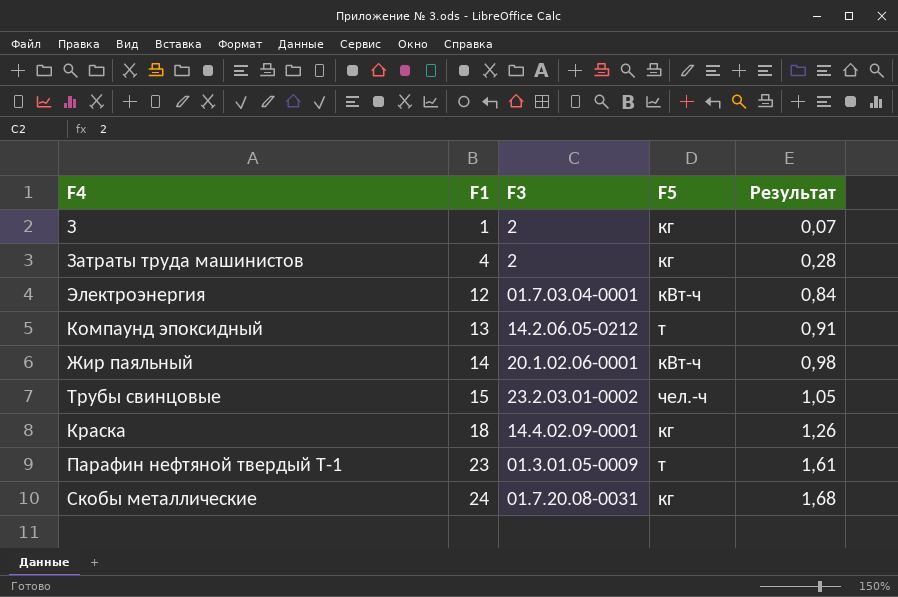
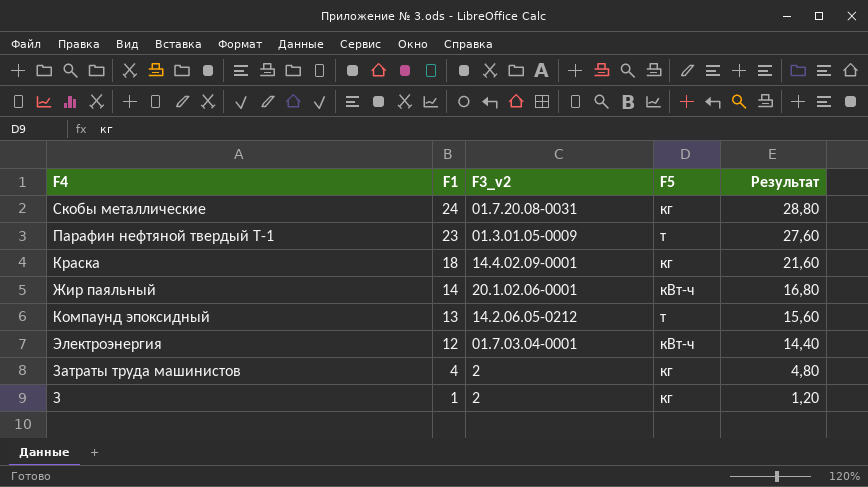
row order: F1 ascending -> F1 descending
column name: F3 -> F3_v2
column Результат | formula: [F1] * 0,07 -> [F1] * 1,2
row Трубы свинцовые: 15 | 23.2.03.01-0002 | чел.-ч | 1,05 -> none

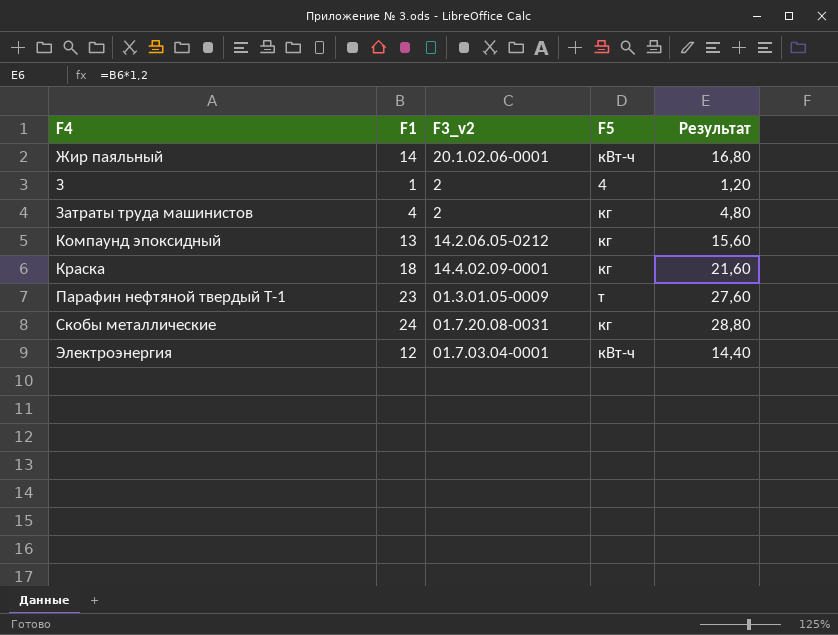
row order: F1 descending -> F4 ascending
З | F5: кг -> 4
Компаунд эпоксидный | F5: т -> кг

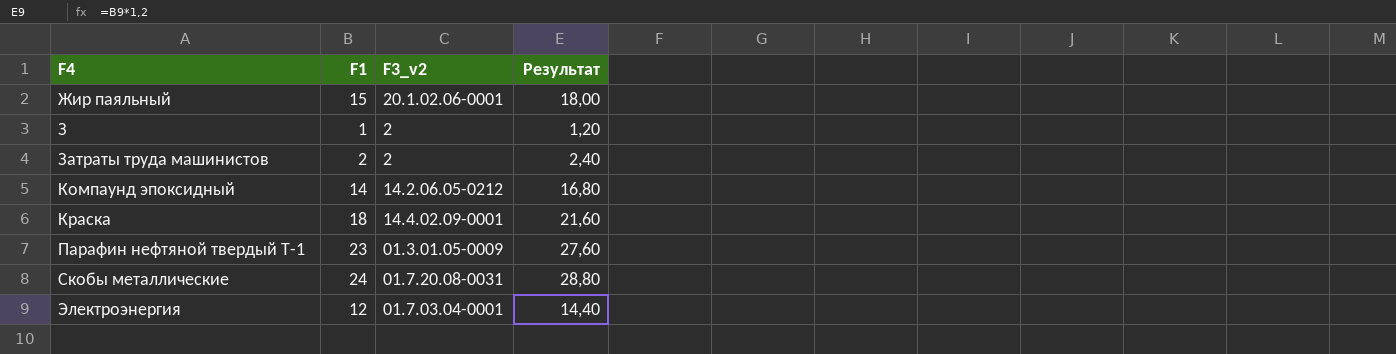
column F5 | position: 4 -> none
Жир паяльный | F1: 14 -> 15
Жир паяльный | Результат: 16,80 -> 18,00
Затраты труда машинистов | F1: 4 -> 2
Затраты труда машинистов | Результат: 4,80 -> 2,40
Компаунд эпоксидный | F1: 13 -> 14
Компаунд эпоксидный | Результат: 15,60 -> 16,80

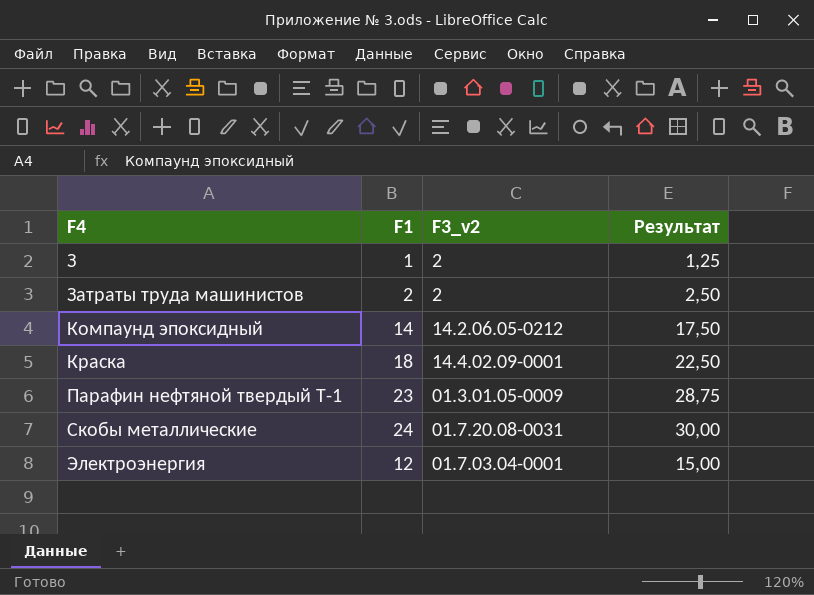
column Результат | formula: [F1] * 1,2 -> [F1] * 1,25
row Жир паяльный: 15 | 20.1.02.06-0001 | 18,00 -> none

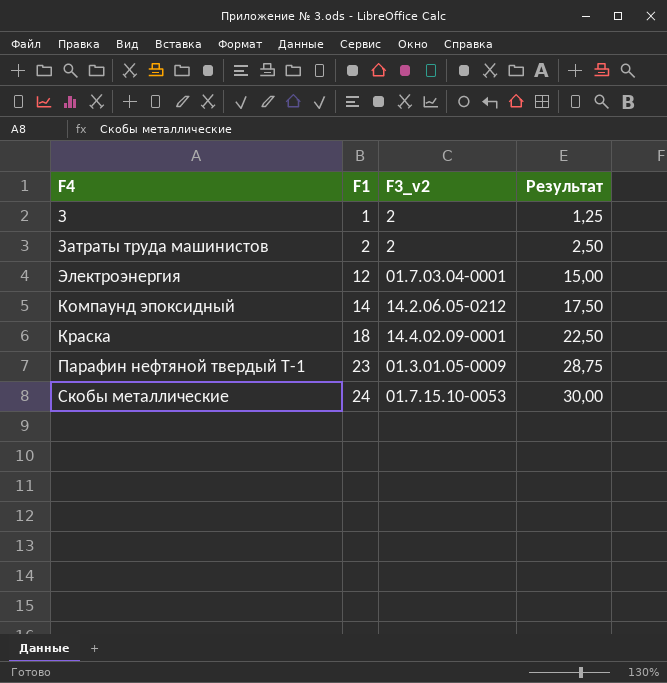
row order: F4 ascending -> F1 ascending
Скобы металлические | F3_v2: 01.7.20.08-0031 -> 01.7.15.10-0053

